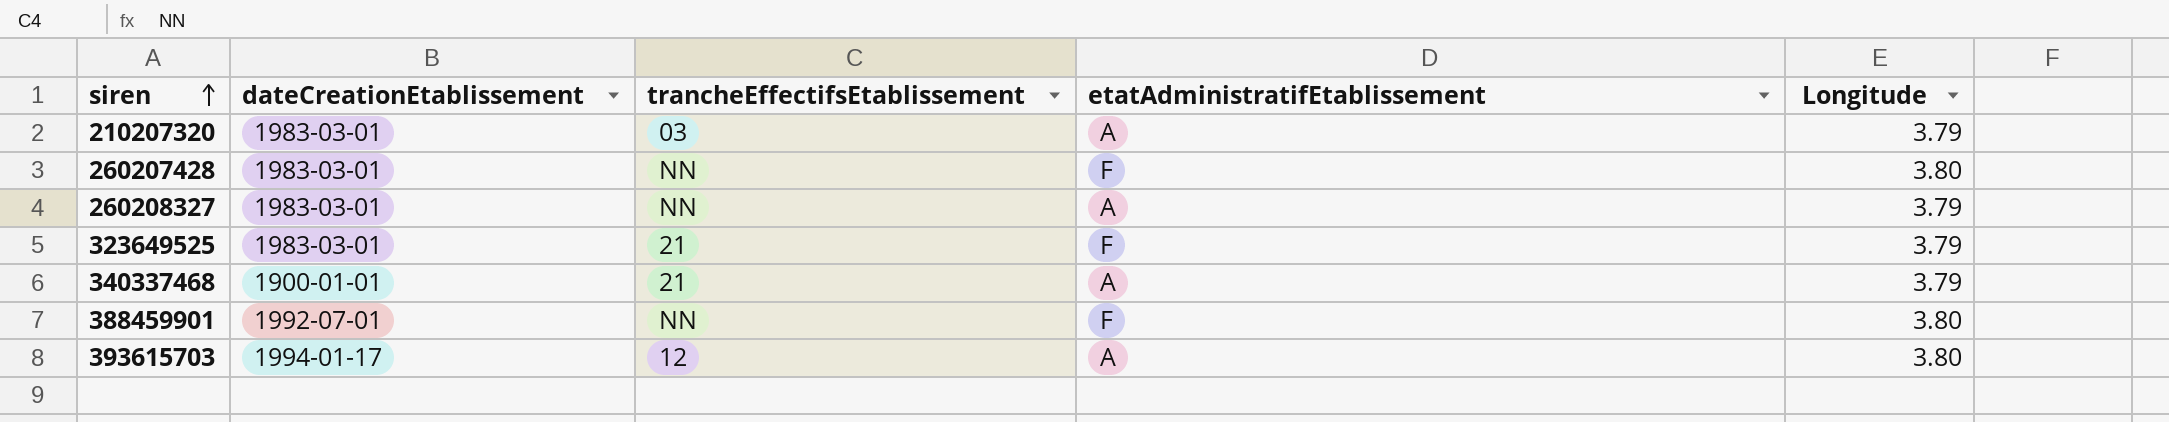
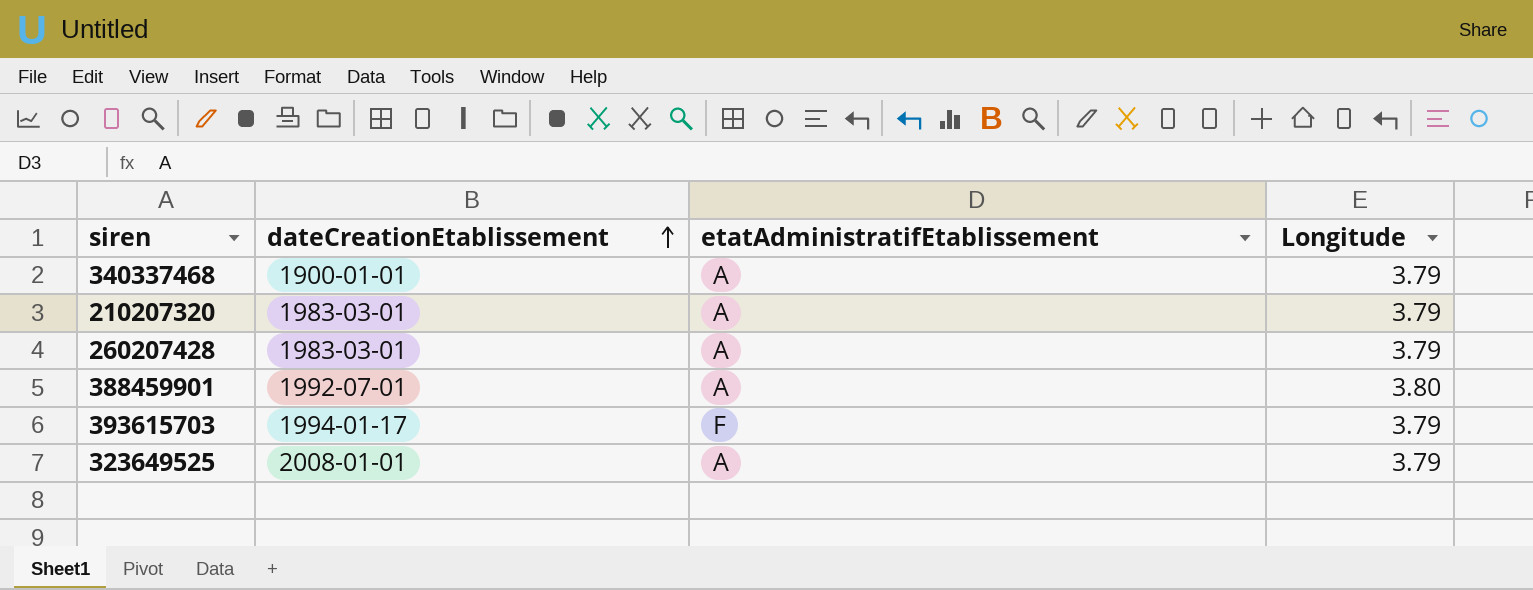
row order: siren ascending -> dateCreationEtablissement ascending
column trancheEffectifsEtablissement | position: 3 -> none
row 260208327: 1983-03-01 | NN | A | 3.79 -> none
260207428 | etatAdministratifEtablissement: F -> A
260207428 | Longitude: 3.80 -> 3.79
388459901 | etatAdministratifEtablissement: F -> A
393615703 | etatAdministratifEtablissement: A -> F
393615703 | Longitude: 3.80 -> 3.79
323649525 | dateCreationEtablissement: 1983-03-01 -> 2008-01-01
323649525 | etatAdministratifEtablissement: F -> A

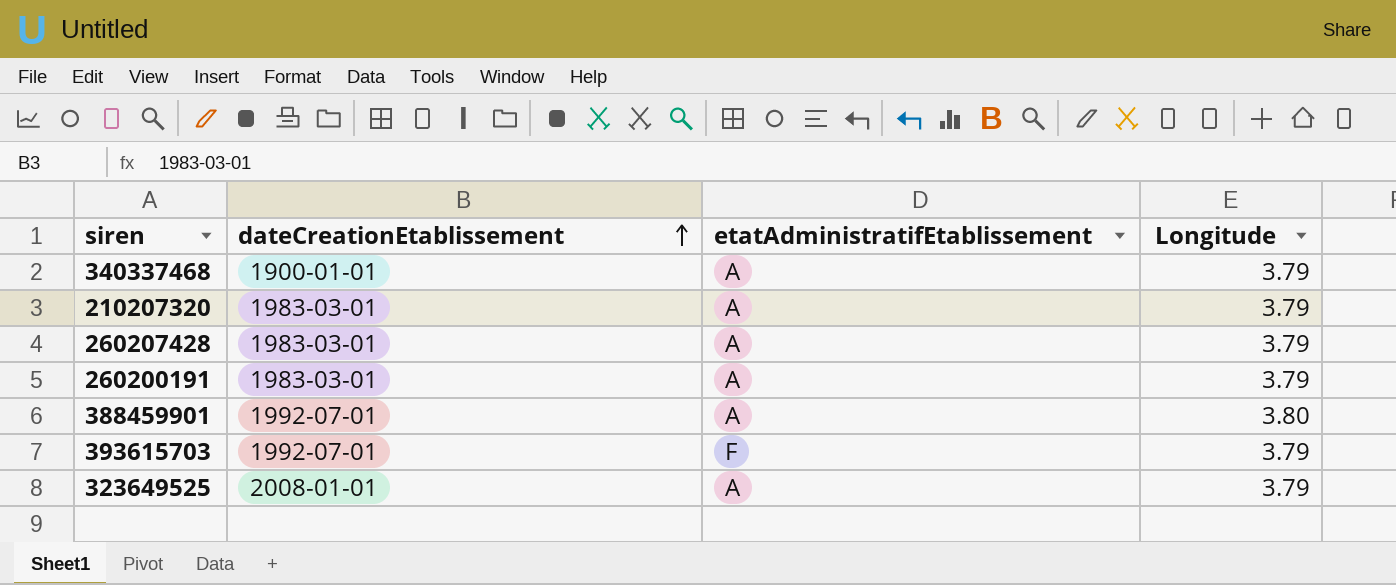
row 260200191: none -> 1983-03-01 | A | 3.79
393615703 | dateCreationEtablissement: 1994-01-17 -> 1992-07-01

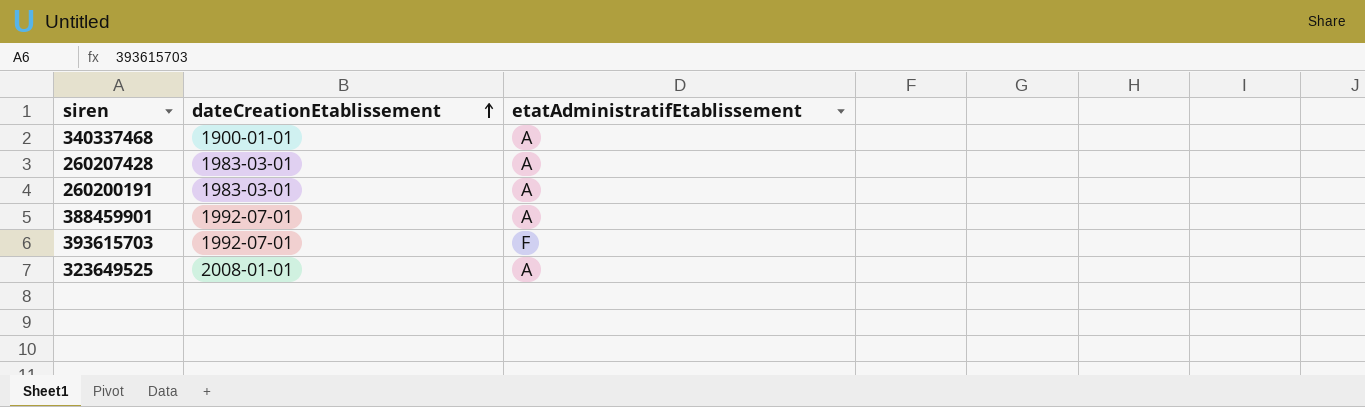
column Longitude | position: 4 -> none
row 210207320: 1983-03-01 | A | 3.79 -> none

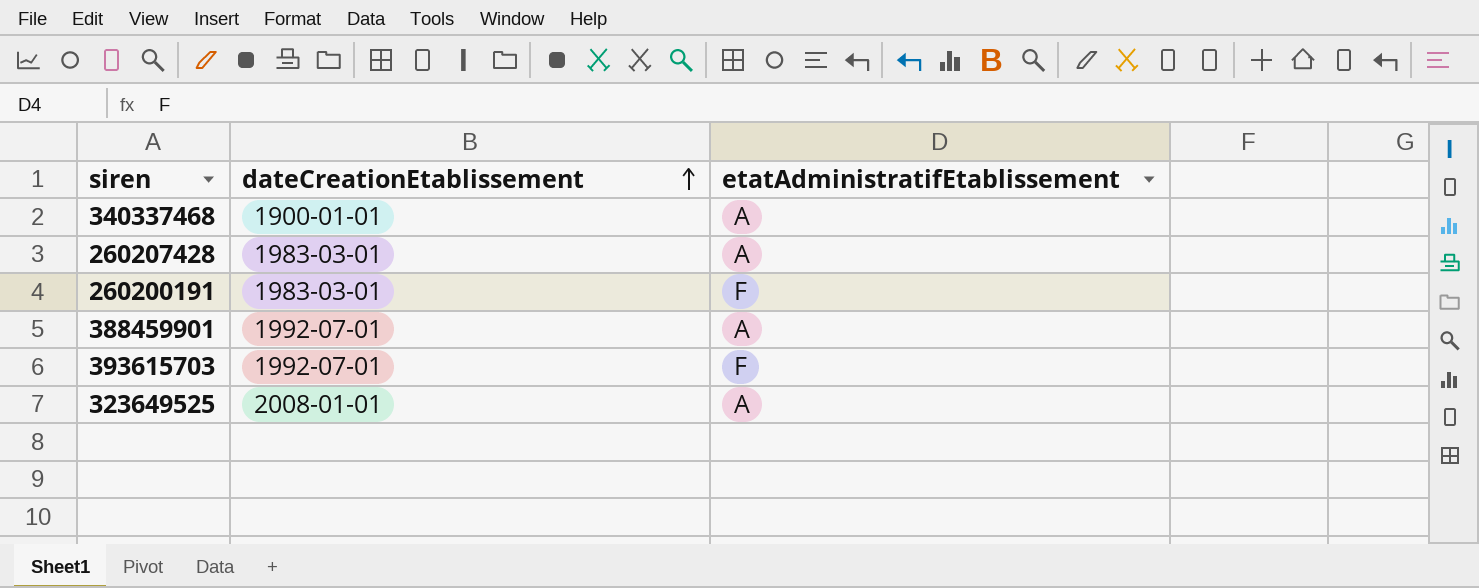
260200191 | etatAdministratifEtablissement: A -> F

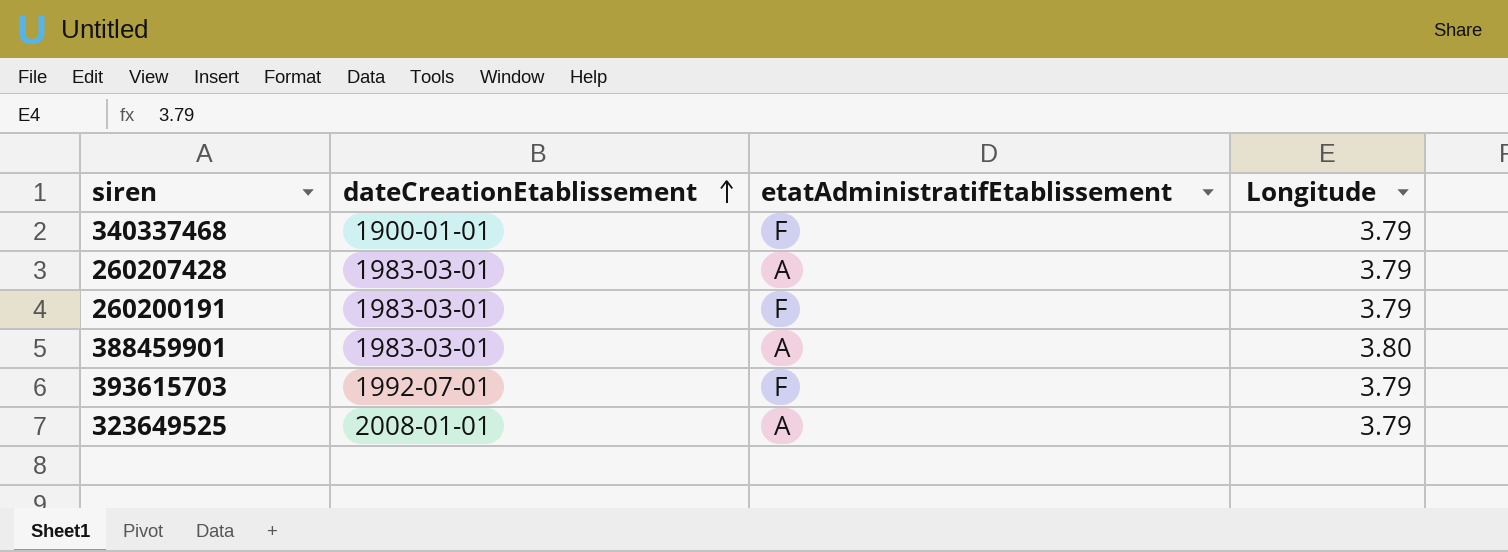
column Longitude | position: none -> 4
340337468 | etatAdministratifEtablissement: A -> F
388459901 | dateCreationEtablissement: 1992-07-01 -> 1983-03-01

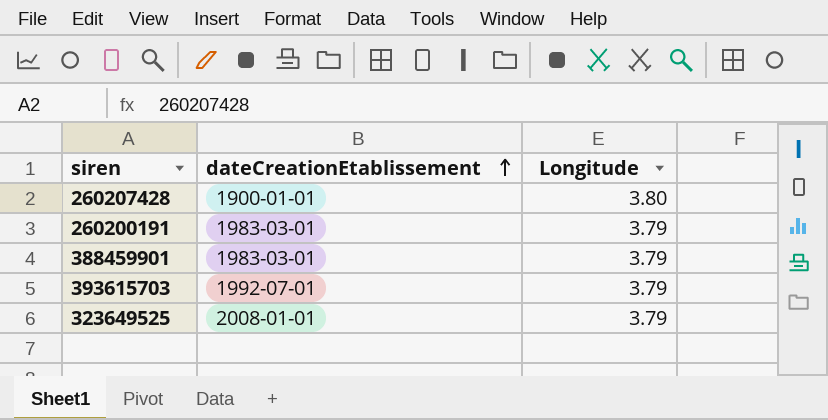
column etatAdministratifEtablissement | position: 3 -> none
row 340337468: 1900-01-01 | F | 3.79 -> none
260207428 | dateCreationEtablissement: 1983-03-01 -> 1900-01-01
260207428 | Longitude: 3.79 -> 3.80
388459901 | Longitude: 3.80 -> 3.79

